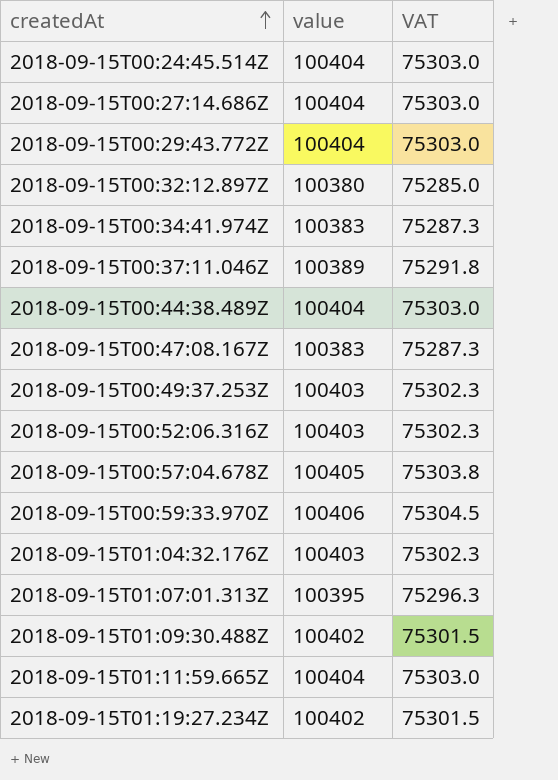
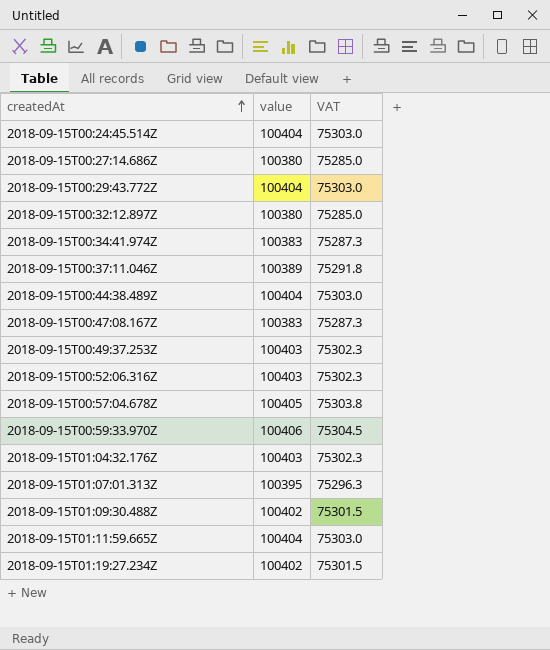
2018-09-15T00:27:14.686Z | value: 100404 -> 100380
2018-09-15T00:27:14.686Z | VAT: 75303.0 -> 75285.0

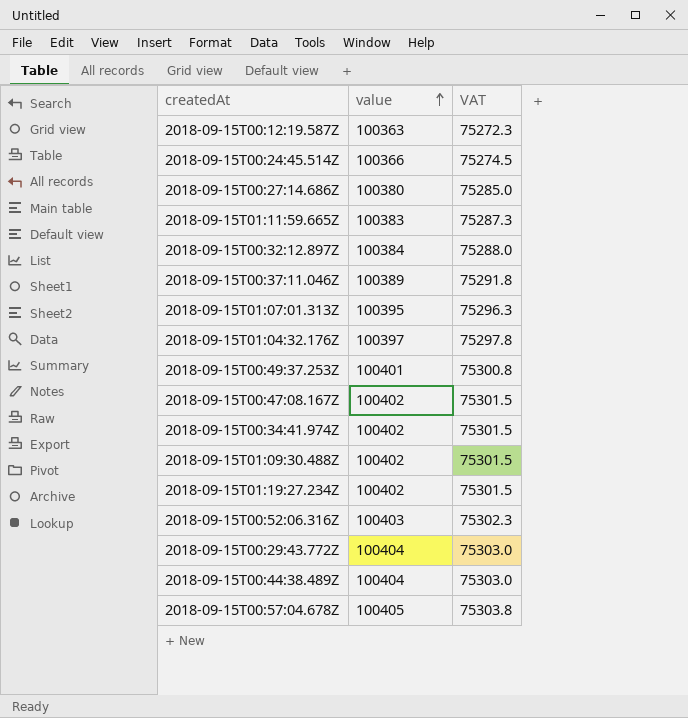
row order: createdAt ascending -> value ascending
row 2018-09-15T00:59:33.970Z: 100406 | 75304.5 -> none
row 2018-09-15T00:12:19.587Z: none -> 100363 | 75272.3
2018-09-15T00:24:45.514Z | value: 100404 -> 100366
2018-09-15T00:24:45.514Z | VAT: 75303.0 -> 75274.5
2018-09-15T01:11:59.665Z | value: 100404 -> 100383
2018-09-15T01:11:59.665Z | VAT: 75303.0 -> 75287.3
2018-09-15T00:32:12.897Z | value: 100380 -> 100384
2018-09-15T00:32:12.897Z | VAT: 75285.0 -> 75288.0
2018-09-15T01:04:32.176Z | value: 100403 -> 100397
2018-09-15T01:04:32.176Z | VAT: 75302.3 -> 75297.8
2018-09-15T00:49:37.253Z | value: 100403 -> 100401
2018-09-15T00:49:37.253Z | VAT: 75302.3 -> 75300.8
2018-09-15T00:47:08.167Z | value: 100383 -> 100402
2018-09-15T00:47:08.167Z | VAT: 75287.3 -> 75301.5
2018-09-15T00:34:41.974Z | value: 100383 -> 100402
2018-09-15T00:34:41.974Z | VAT: 75287.3 -> 75301.5

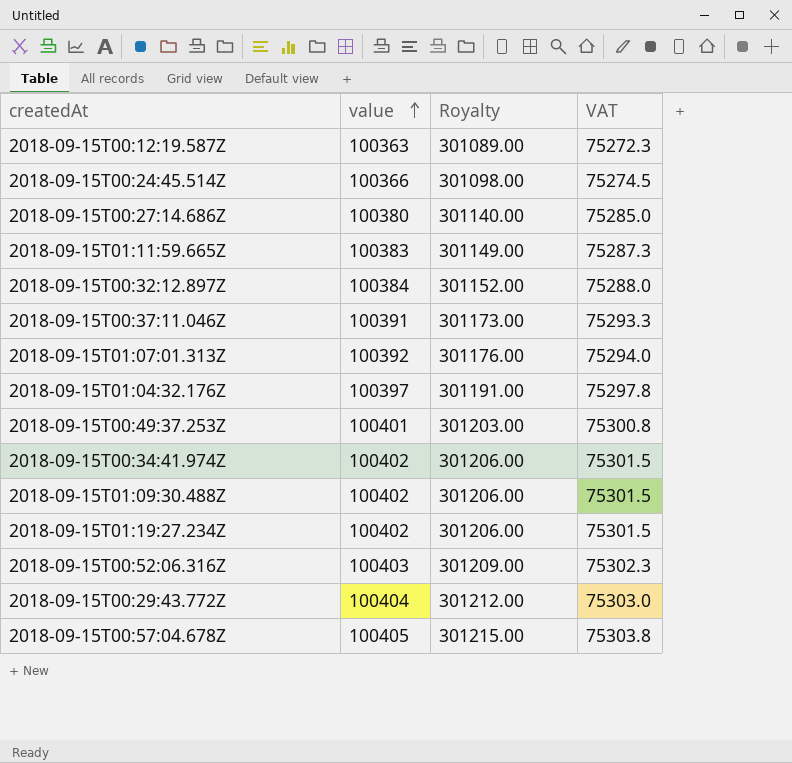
column Royalty | formula: none -> [value] * 3
row 2018-09-15T00:47:08.167Z: 100402 | 75301.5 -> none
row 2018-09-15T00:44:38.489Z: 100404 | 75303.0 -> none
2018-09-15T00:37:11.046Z | value: 100389 -> 100391
2018-09-15T00:37:11.046Z | VAT: 75291.8 -> 75293.3
2018-09-15T01:07:01.313Z | value: 100395 -> 100392
2018-09-15T01:07:01.313Z | VAT: 75296.3 -> 75294.0

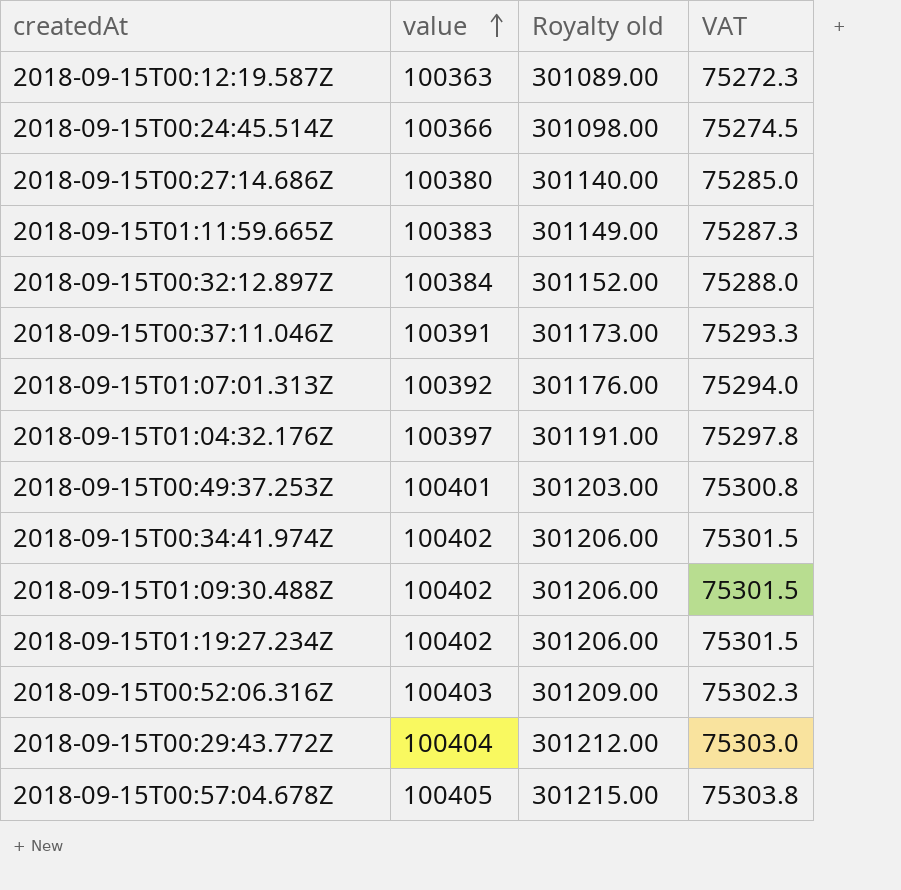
column name: Royalty -> Royalty old

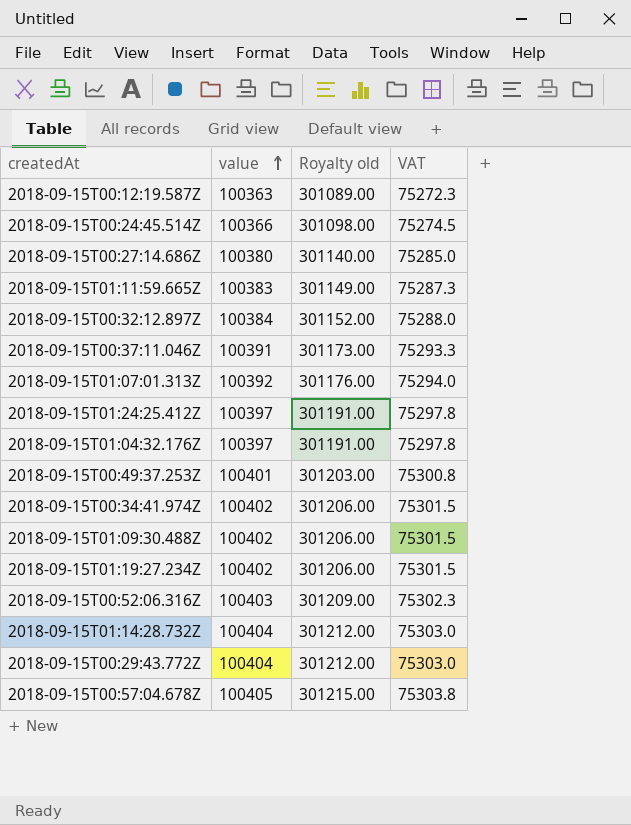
row 2018-09-15T01:24:25.412Z: none -> 100397 | 301191.00 | 75297.8
row 2018-09-15T01:14:28.732Z: none -> 100404 | 301212.00 | 75303.0

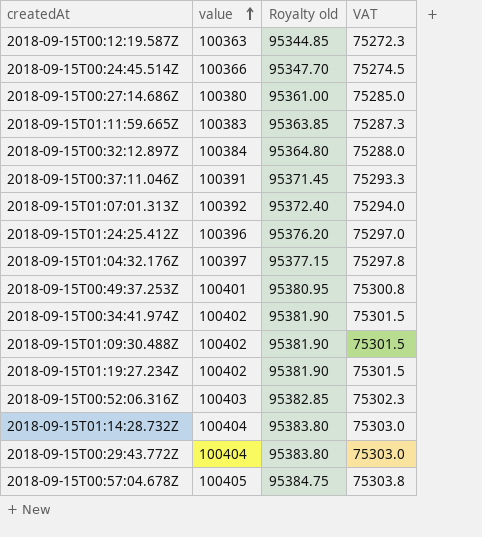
column Royalty old | formula: [value] * 3 -> [value] * 0.95
2018-09-15T01:24:25.412Z | value: 100397 -> 100396
2018-09-15T01:24:25.412Z | VAT: 75297.8 -> 75297.0

